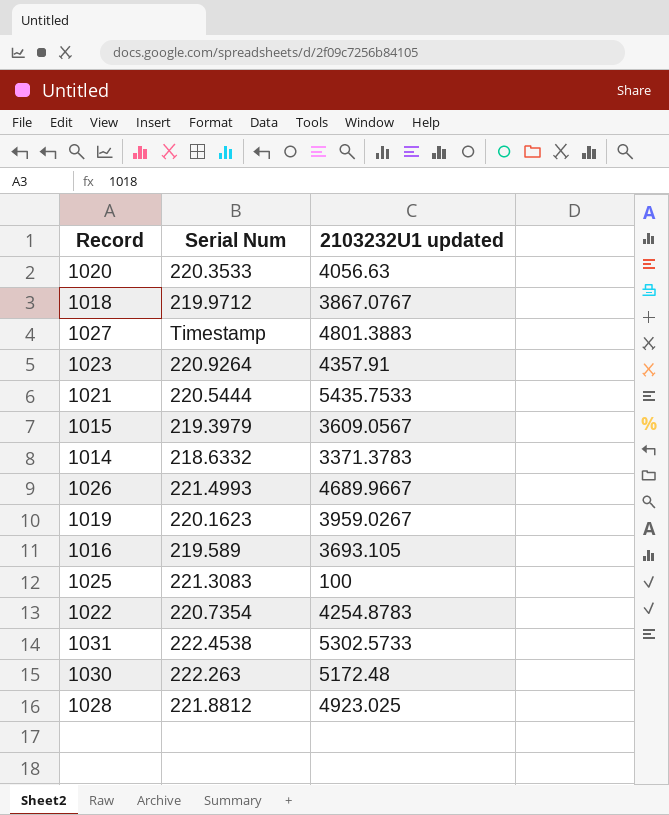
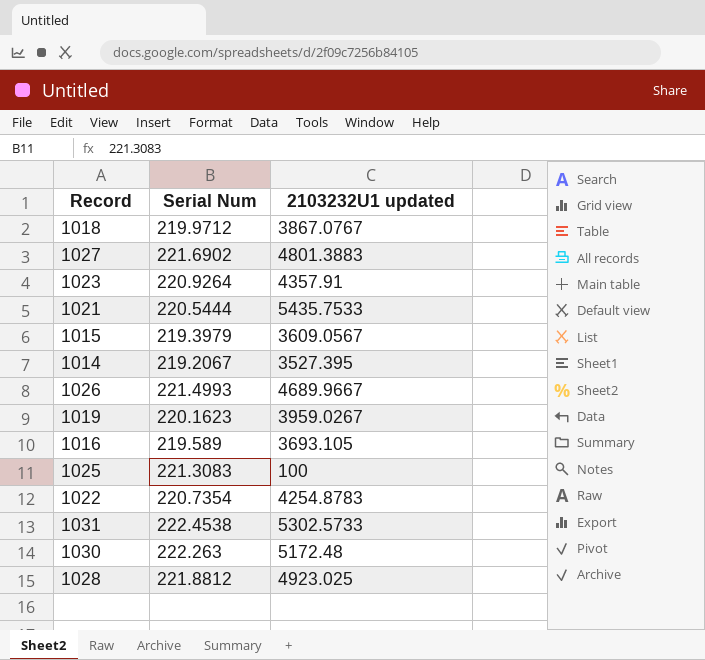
row 1020: 220.3533 | 4056.63 -> none
1027 | Serial Num: Timestamp -> 221.6902
1014 | Serial Num: 218.6332 -> 219.2067
1014 | 2103232U1 updated: 3371.3783 -> 3527.395

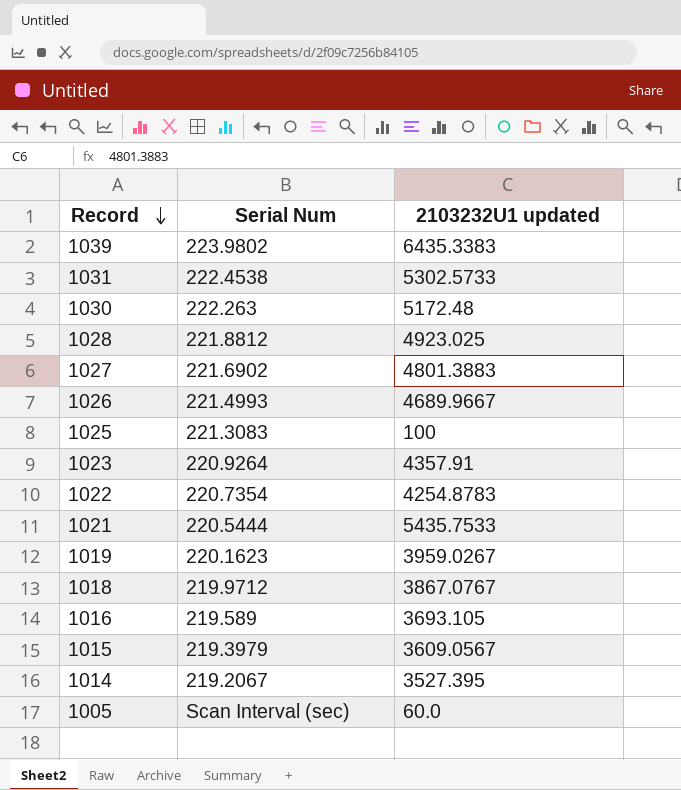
row order: none -> Record descending
row 1039: none -> 223.9802 | 6435.3383
row 1005: none -> Scan Interval (sec) | 60.0

